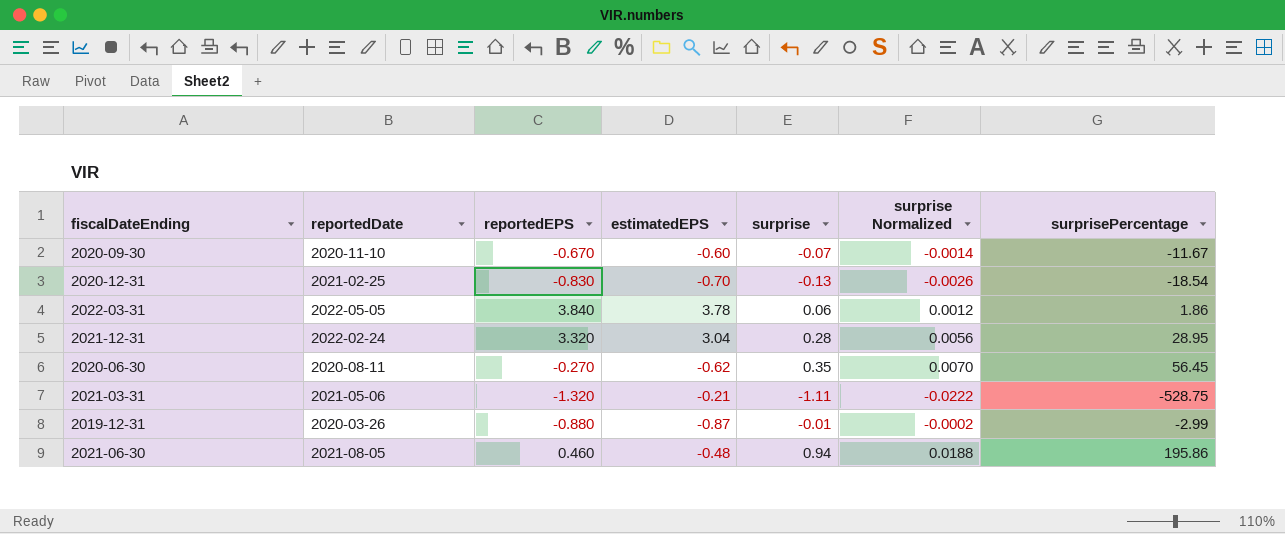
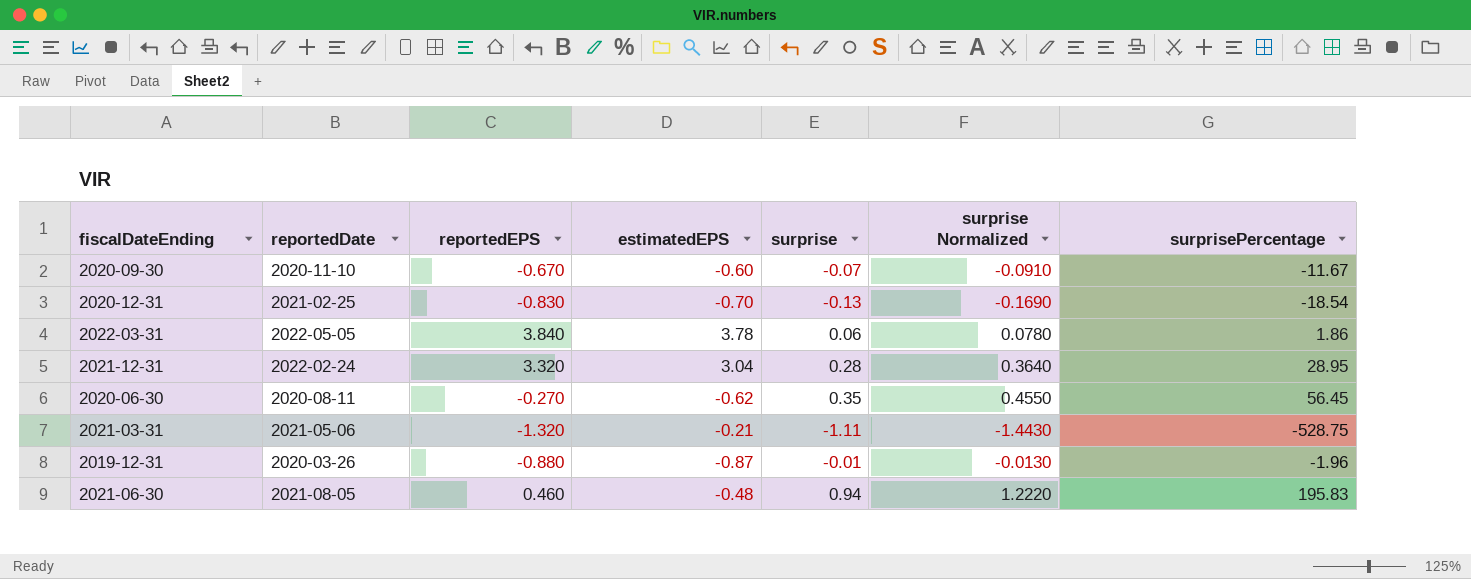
column surprise Normalized | formula: [surprise] * 0.02 -> [surprise] * 1.3
2019-12-31 | surprisePercentage: -2.99 -> -1.96
2021-06-30 | surprisePercentage: 195.86 -> 195.83

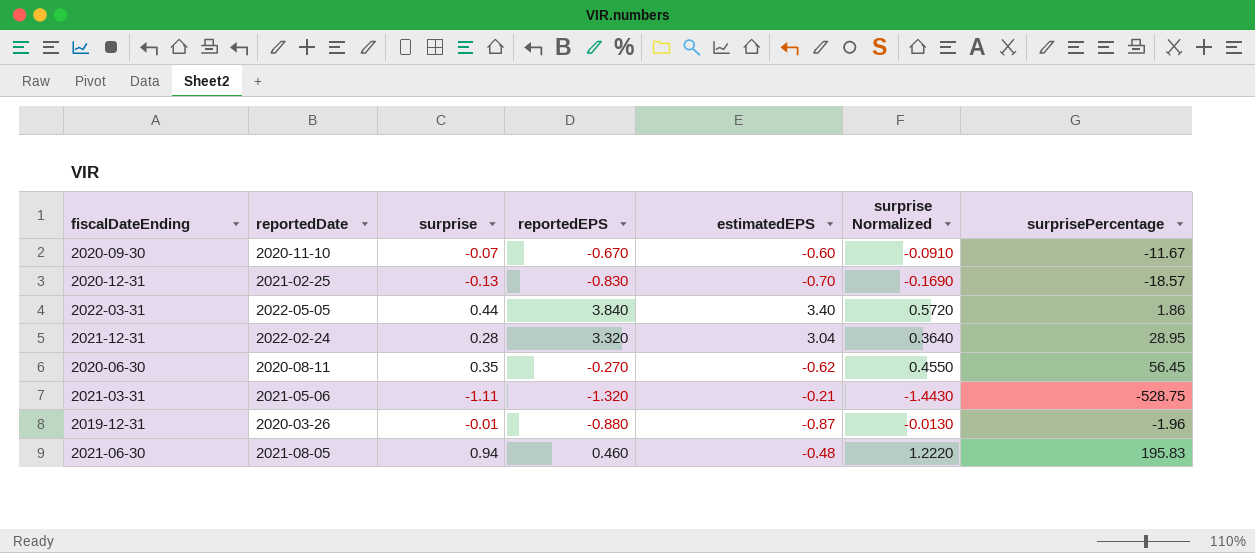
column surprise | position: 5 -> 3
2020-12-31 | surprisePercentage: -18.54 -> -18.57
2022-03-31 | surprise: 0.06 -> 0.44
2022-03-31 | estimatedEPS: 3.78 -> 3.40
2022-03-31 | surprise Normalized: 0.0780 -> 0.5720

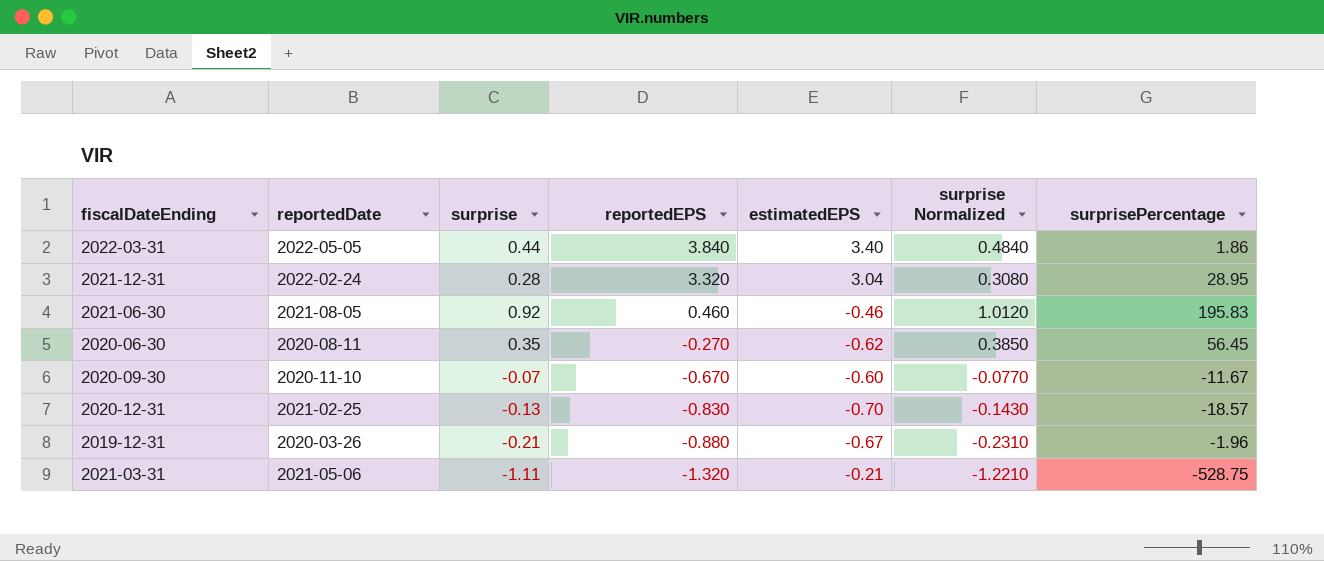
row order: none -> reportedEPS descending
column surprise Normalized | formula: [surprise] * 1.3 -> [surprise] * 1.1
2021-06-30 | surprise: 0.94 -> 0.92
2021-06-30 | estimatedEPS: -0.48 -> -0.46
2019-12-31 | surprise: -0.01 -> -0.21
2019-12-31 | estimatedEPS: -0.87 -> -0.67

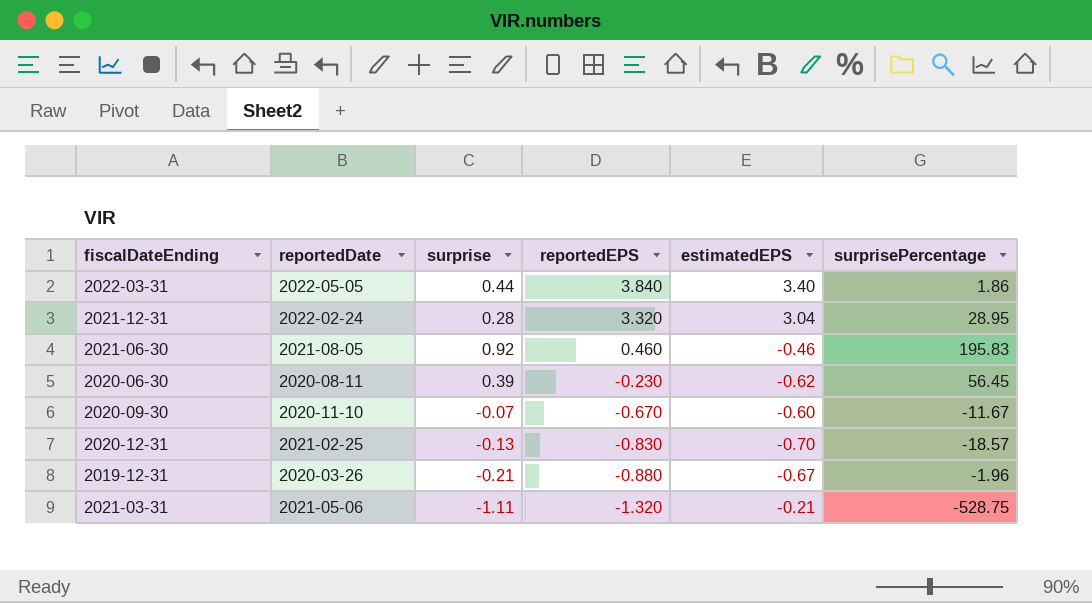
column surprise Normalized | formula: [surprise] * 1.1 -> none
2020-06-30 | surprise: 0.35 -> 0.39
2020-06-30 | reportedEPS: -0.270 -> -0.230

